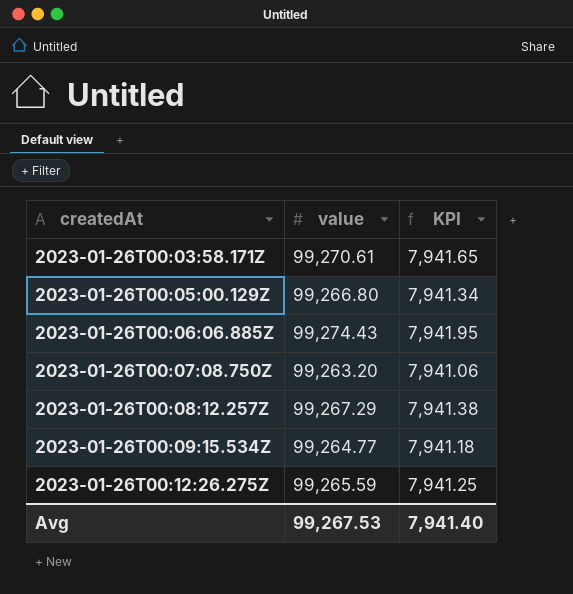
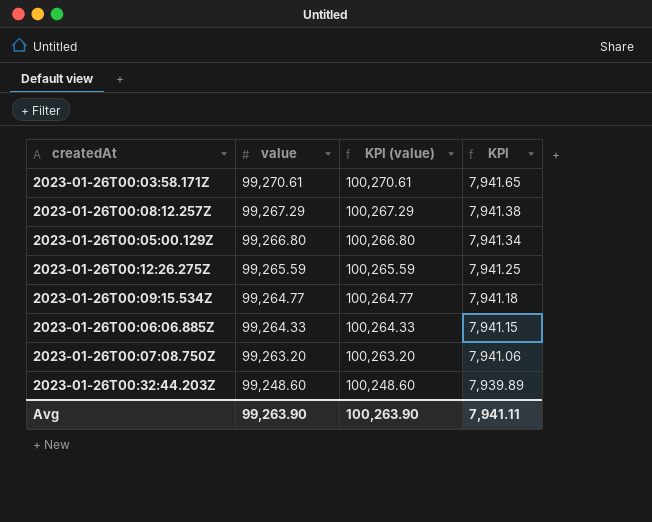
row order: createdAt ascending -> value descending
column KPI (value) | formula: none -> [value] + 1000
2023-01-26T00:06:06.885Z | value: 99,274.43 -> 99,264.33
2023-01-26T00:06:06.885Z | KPI: 7,941.95 -> 7,941.15
row 2023-01-26T00:32:44.203Z: none -> 99,248.60 | 100,248.60 | 7,939.89
Avg | value: 99,267.53 -> 99,263.90
Avg | KPI: 7,941.40 -> 7,941.11

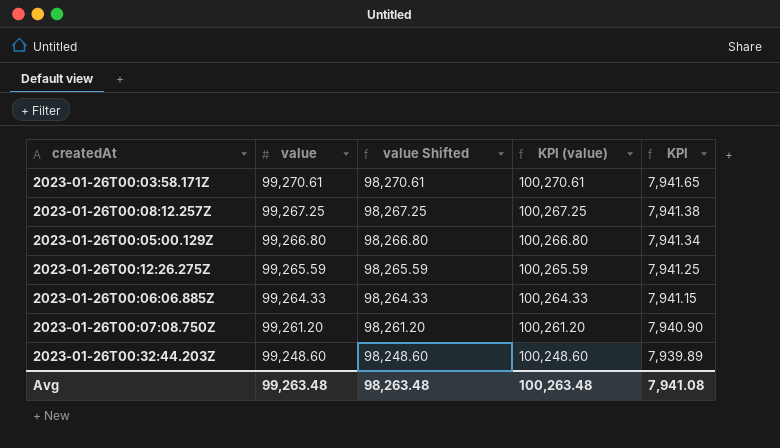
column value Shifted | formula: none -> [value] - 1000
row 2023-01-26T00:09:15.534Z: 99,264.77 | 100,264.77 | 7,941.18 -> none
2023-01-26T00:08:12.257Z | value: 99,267.29 -> 99,267.25
2023-01-26T00:08:12.257Z | KPI (value): 100,267.29 -> 100,267.25
2023-01-26T00:07:08.750Z | value: 99,263.20 -> 99,261.20
2023-01-26T00:07:08.750Z | KPI (value): 100,263.20 -> 100,261.20
2023-01-26T00:07:08.750Z | KPI: 7,941.06 -> 7,940.90
Avg | value: 99,263.90 -> 99,263.48
Avg | KPI (value): 100,263.90 -> 100,263.48
Avg | KPI: 7,941.11 -> 7,941.08

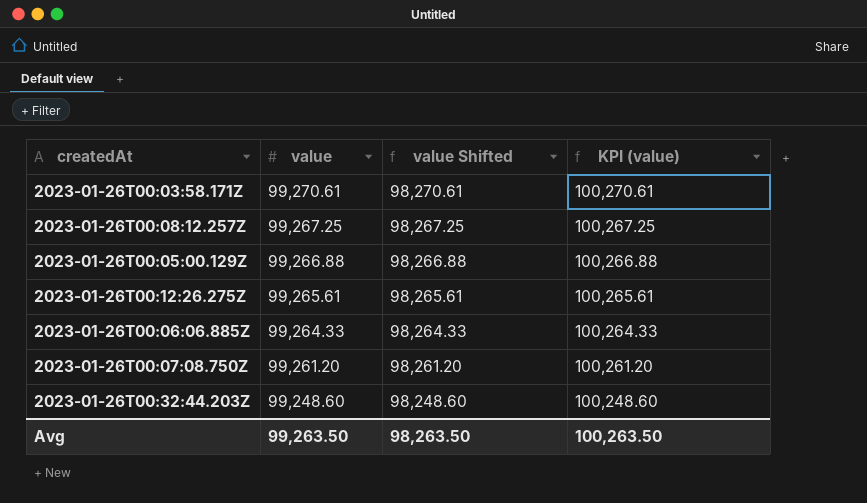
column KPI | formula: [value] * 0.08 -> none
2023-01-26T00:05:00.129Z | value: 99,266.80 -> 99,266.88
2023-01-26T00:05:00.129Z | value Shifted: 98,266.80 -> 98,266.88
2023-01-26T00:05:00.129Z | KPI (value): 100,266.80 -> 100,266.88
2023-01-26T00:12:26.275Z | value: 99,265.59 -> 99,265.61
2023-01-26T00:12:26.275Z | value Shifted: 98,265.59 -> 98,265.61
2023-01-26T00:12:26.275Z | KPI (value): 100,265.59 -> 100,265.61
Avg | value: 99,263.48 -> 99,263.50
Avg | value Shifted: 98,263.48 -> 98,263.50
Avg | KPI (value): 100,263.48 -> 100,263.50

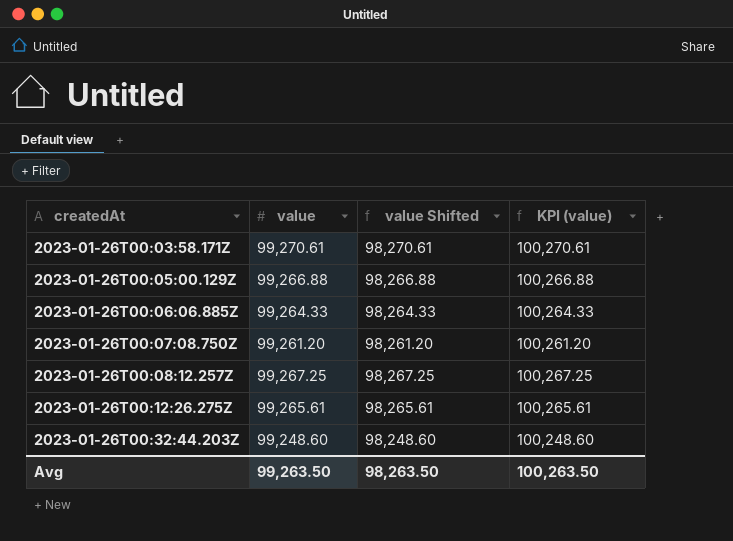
row order: value descending -> createdAt ascending

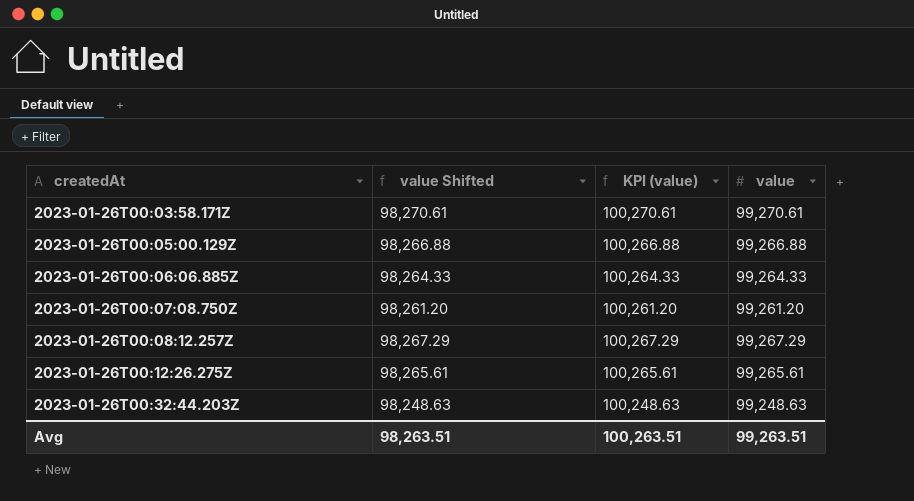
column value | position: 2 -> 4
2023-01-26T00:08:12.257Z | value Shifted: 98,267.25 -> 98,267.29
2023-01-26T00:08:12.257Z | KPI (value): 100,267.25 -> 100,267.29
2023-01-26T00:08:12.257Z | value: 99,267.25 -> 99,267.29
2023-01-26T00:32:44.203Z | value Shifted: 98,248.60 -> 98,248.63
2023-01-26T00:32:44.203Z | KPI (value): 100,248.60 -> 100,248.63
2023-01-26T00:32:44.203Z | value: 99,248.60 -> 99,248.63
Avg | value Shifted: 98,263.50 -> 98,263.51
Avg | KPI (value): 100,263.50 -> 100,263.51
Avg | value: 99,263.50 -> 99,263.51

